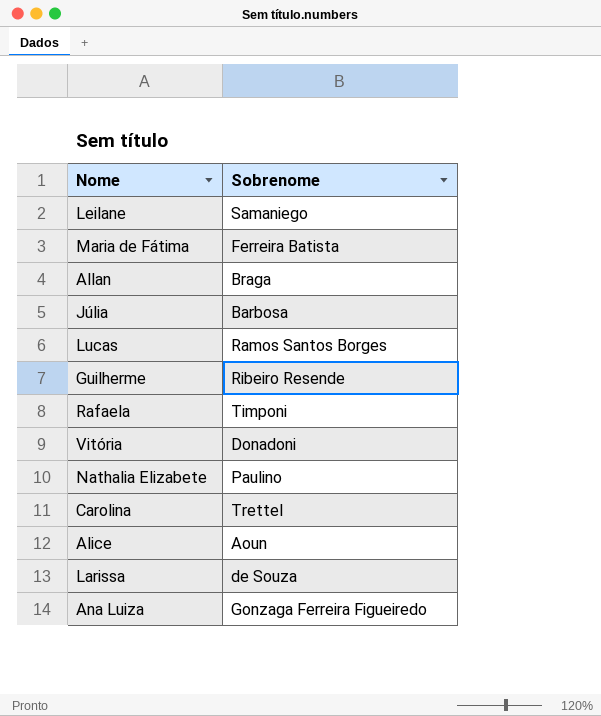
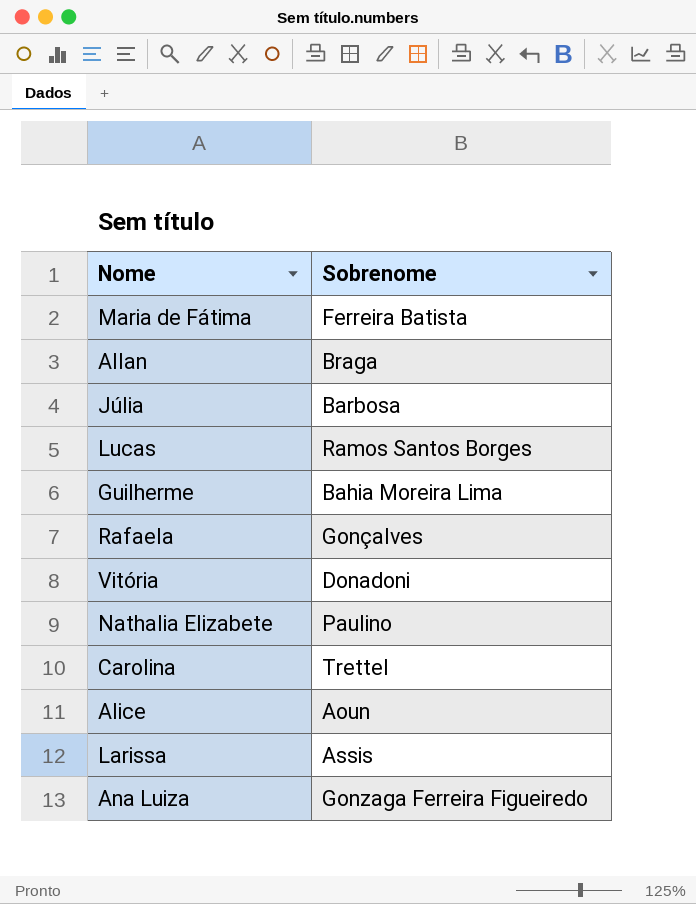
row Leilane: Samaniego -> none
Guilherme | Sobrenome: Ribeiro Resende -> Bahia Moreira Lima
Rafaela | Sobrenome: Timponi -> Gonçalves
Larissa | Sobrenome: de Souza -> Assis

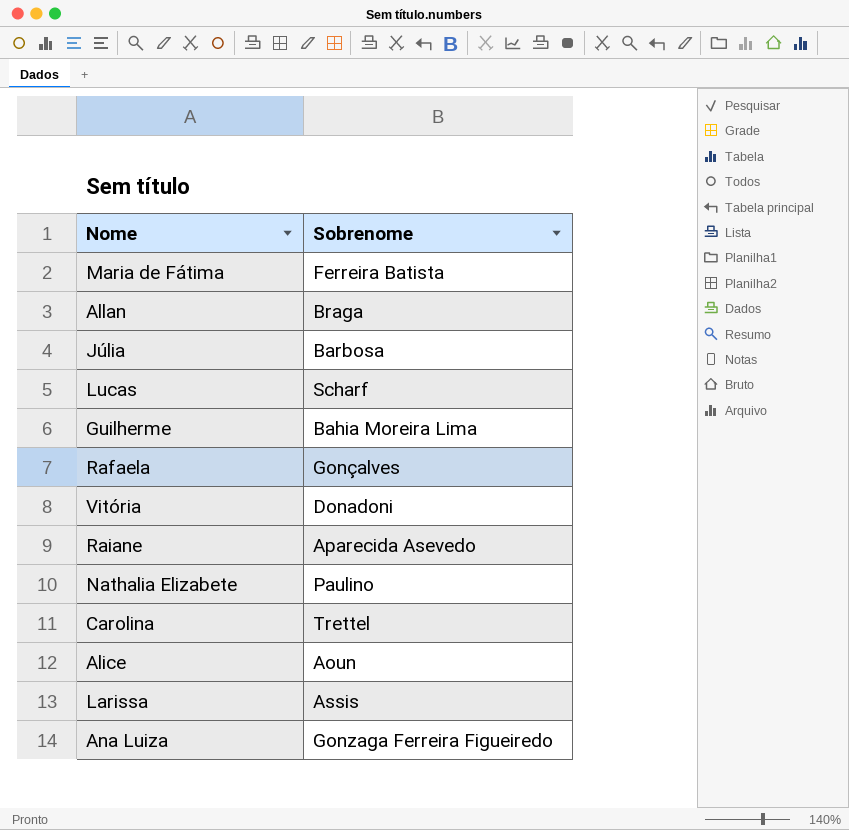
Lucas | Sobrenome: Ramos Santos Borges -> Scharf
row Raiane: none -> Aparecida Asevedo

